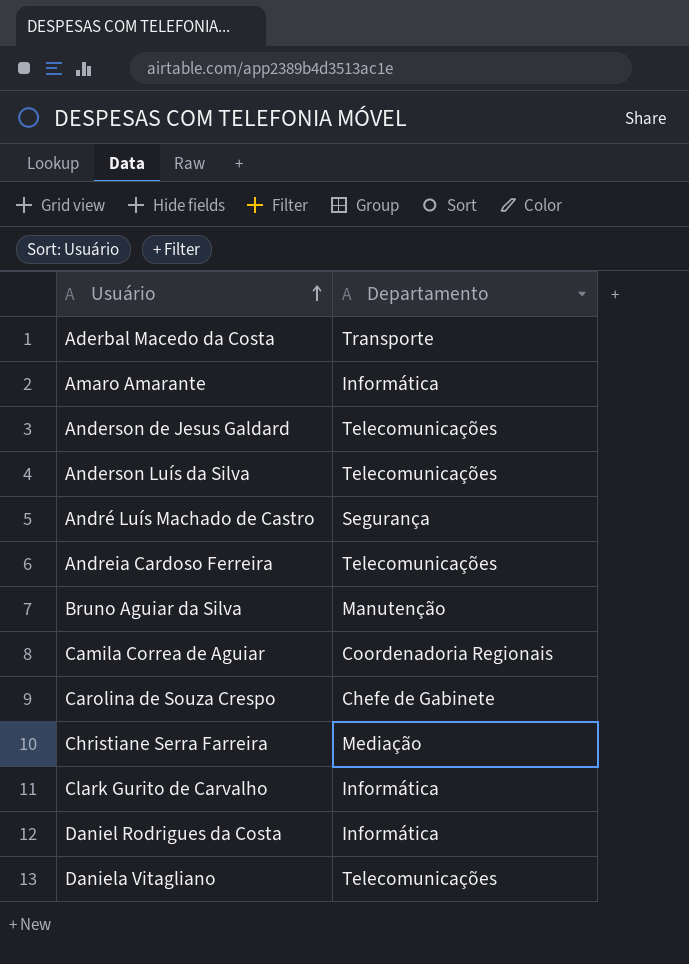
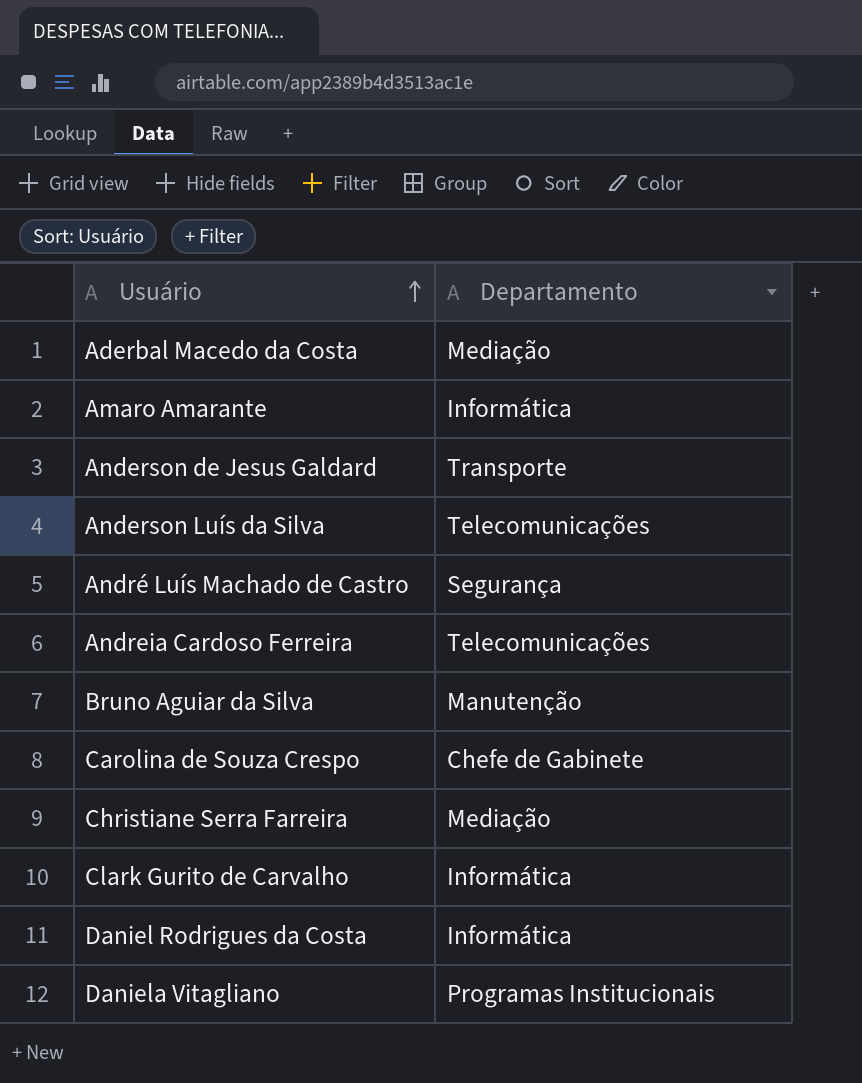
row Camila Correa de Aguiar: Coordenadoria Regionais -> none
Aderbal Macedo da Costa | Departamento: Transporte -> Mediação
Anderson de Jesus Galdard | Departamento: Telecomunicações -> Transporte
Daniela Vitagliano | Departamento: Telecomunicações -> Programas Institucionais

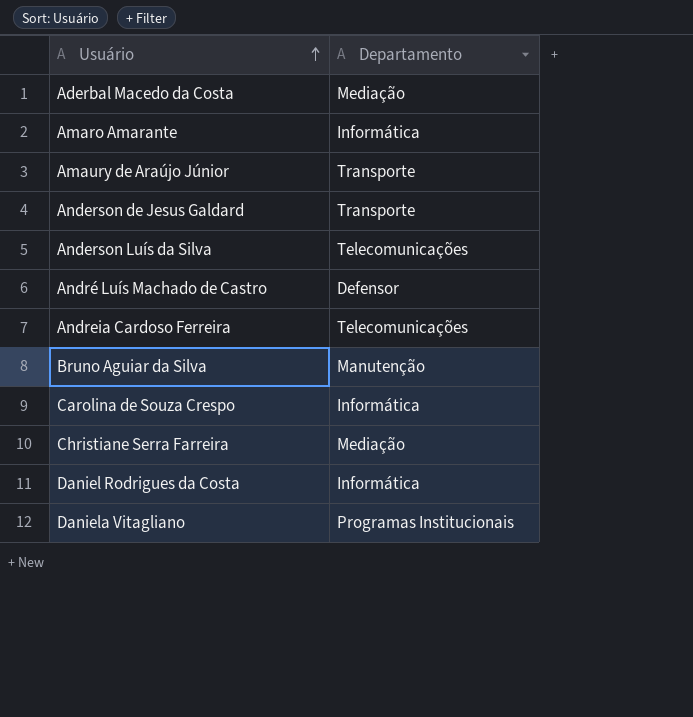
row Clark Gurito de Carvalho: Informática -> none
row Amaury de Araújo Júnior: none -> Transporte
André Luís Machado de Castro | Departamento: Segurança -> Defensor
Carolina de Souza Crespo | Departamento: Chefe de Gabinete -> Informática

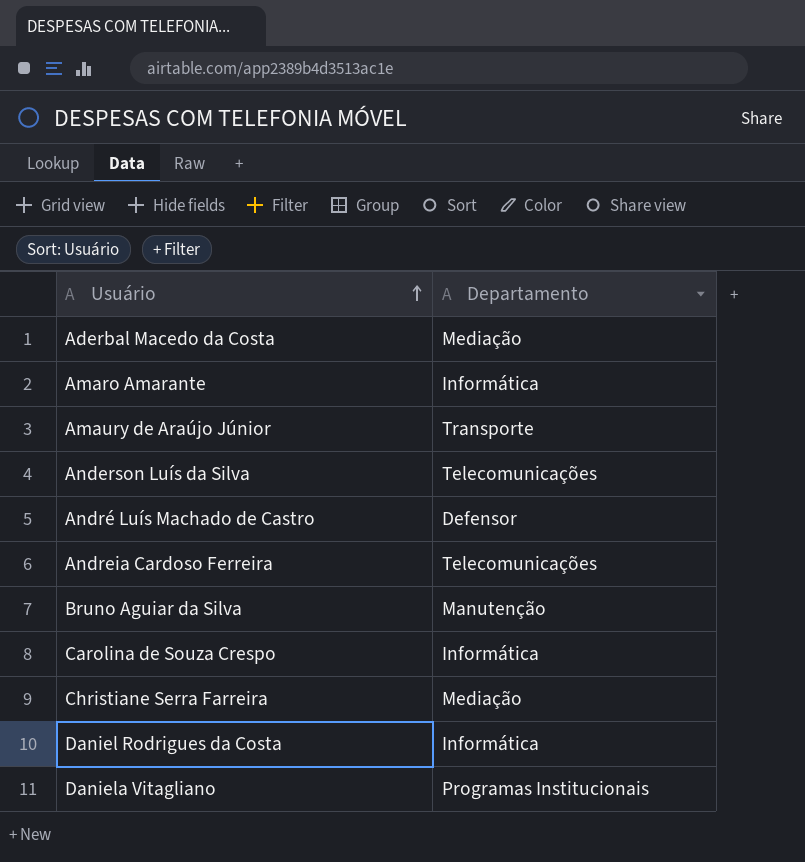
row Anderson de Jesus Galdard: Transporte -> none

